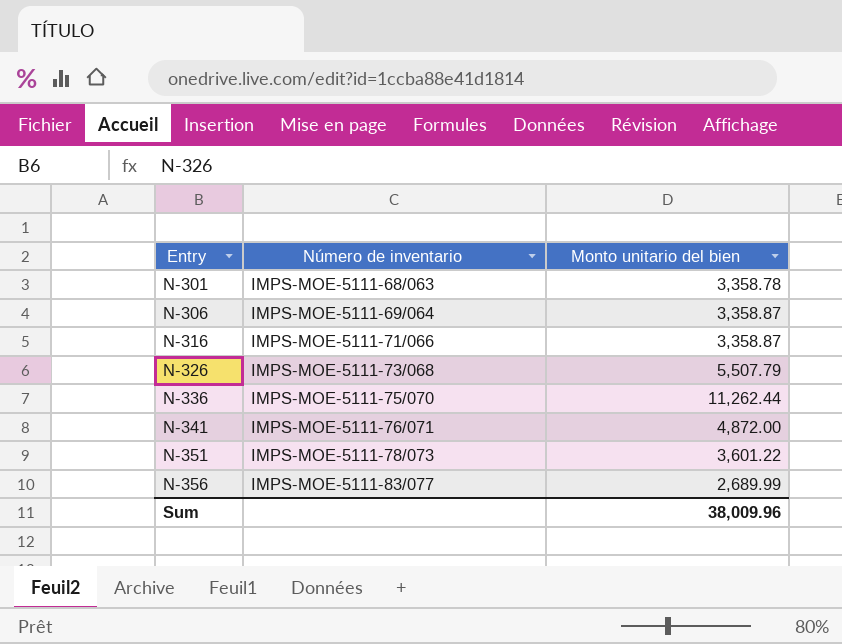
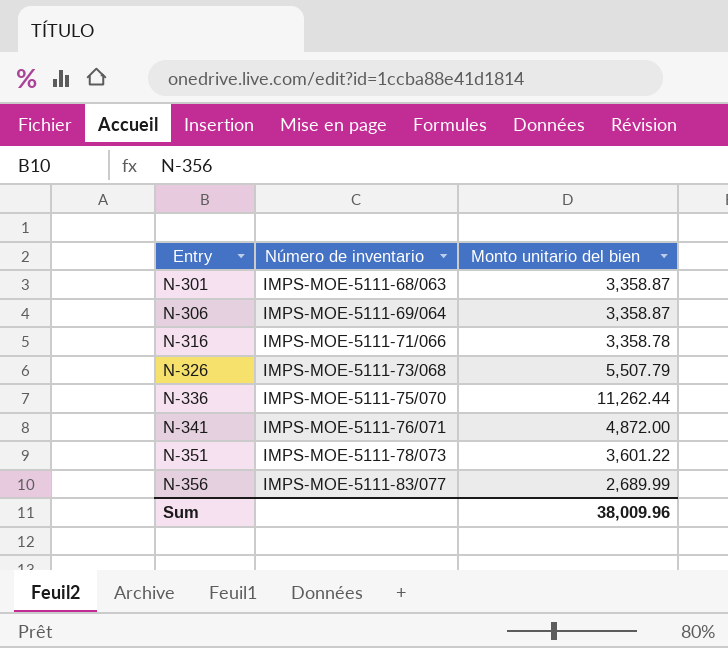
N-301 | Monto unitario del bien: 3,358.78 -> 3,358.87
N-316 | Monto unitario del bien: 3,358.87 -> 3,358.78

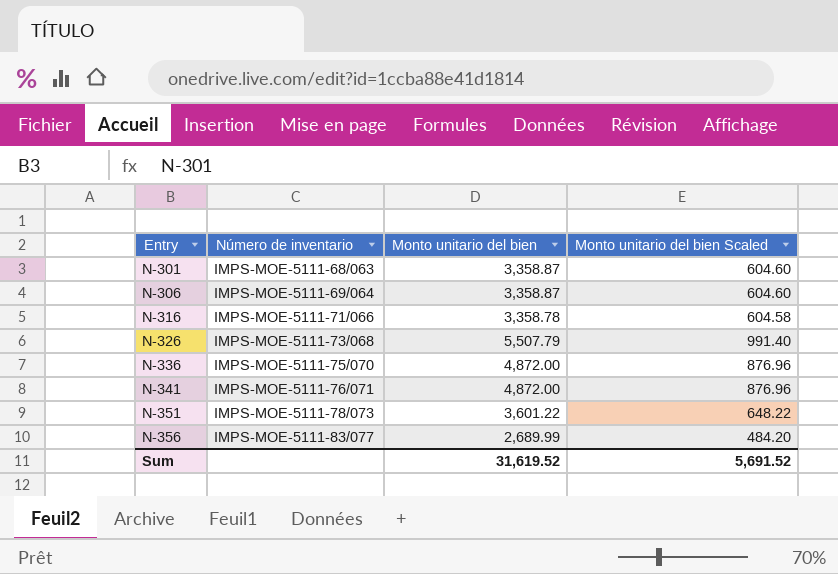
column Monto unitario del bien Scaled | formula: none -> [Monto unitario del bien] * 0.18
N-336 | Monto unitario del bien: 11,262.44 -> 4,872.00
Sum | Monto unitario del bien: 38,009.96 -> 31,619.52

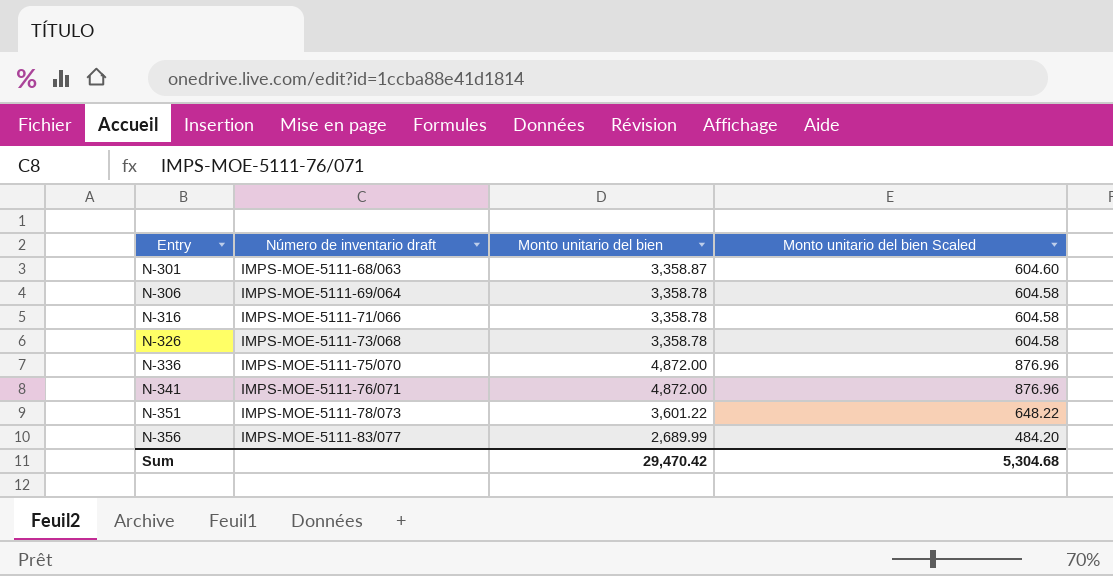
column name: Número de inventario -> Número de inventario draft
N-306 | Monto unitario del bien: 3,358.87 -> 3,358.78
N-306 | Monto unitario del bien Scaled: 604.60 -> 604.58
N-326 | Monto unitario del bien: 5,507.79 -> 3,358.78
N-326 | Monto unitario del bien Scaled: 991.40 -> 604.58
Sum | Monto unitario del bien: 31,619.52 -> 29,470.42
Sum | Monto unitario del bien Scaled: 5,691.52 -> 5,304.68

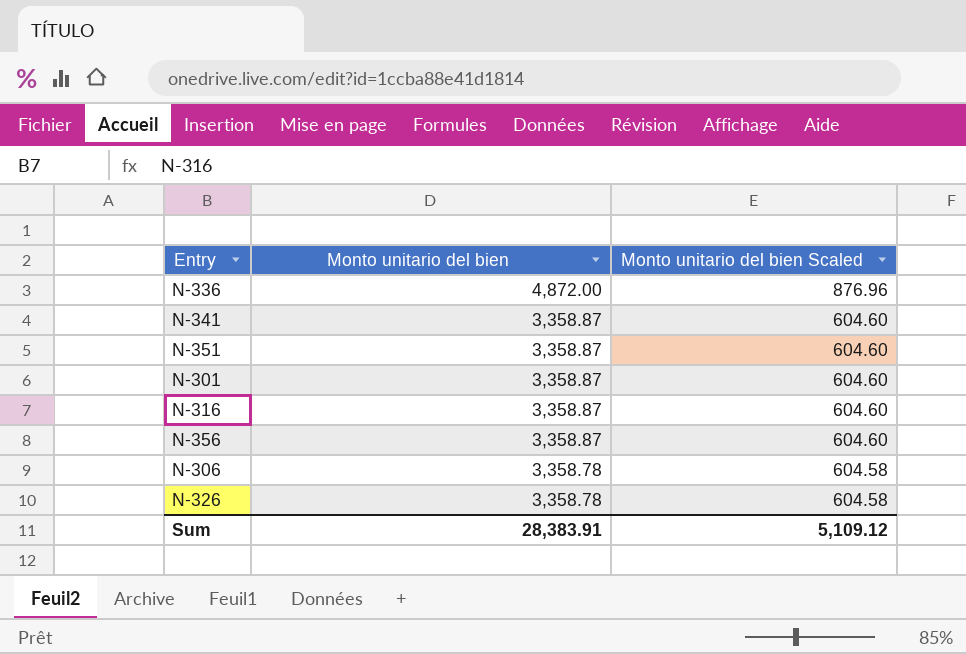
row order: Entry ascending -> Monto unitario del bien descending
column Número de inventario draft | position: 2 -> none
N-341 | Monto unitario del bien: 4,872.00 -> 3,358.87
N-341 | Monto unitario del bien Scaled: 876.96 -> 604.60
N-351 | Monto unitario del bien: 3,601.22 -> 3,358.87
N-351 | Monto unitario del bien Scaled: 648.22 -> 604.60
N-316 | Monto unitario del bien: 3,358.78 -> 3,358.87
N-316 | Monto unitario del bien Scaled: 604.58 -> 604.60
N-356 | Monto unitario del bien: 2,689.99 -> 3,358.87
N-356 | Monto unitario del bien Scaled: 484.20 -> 604.60
Sum | Monto unitario del bien: 29,470.42 -> 28,383.91
Sum | Monto unitario del bien Scaled: 5,304.68 -> 5,109.12

